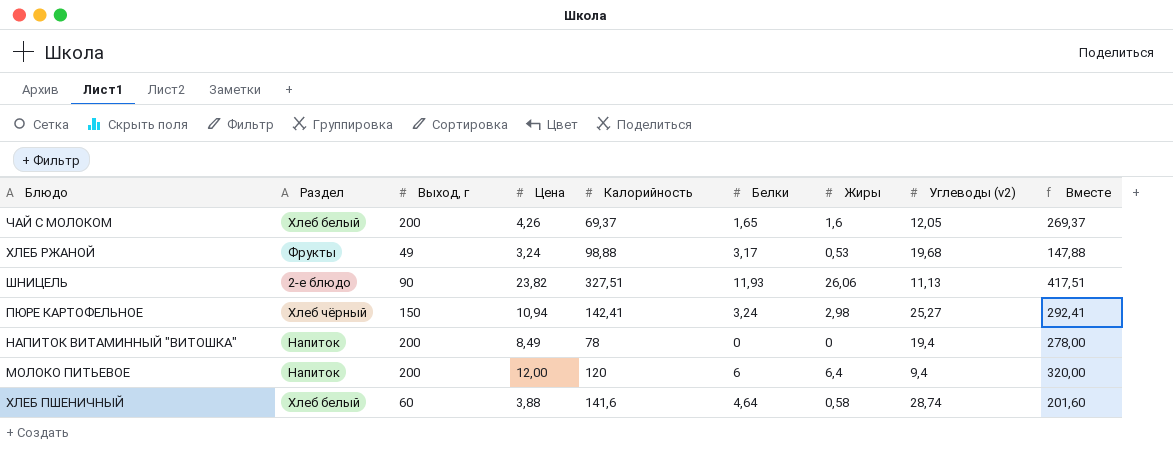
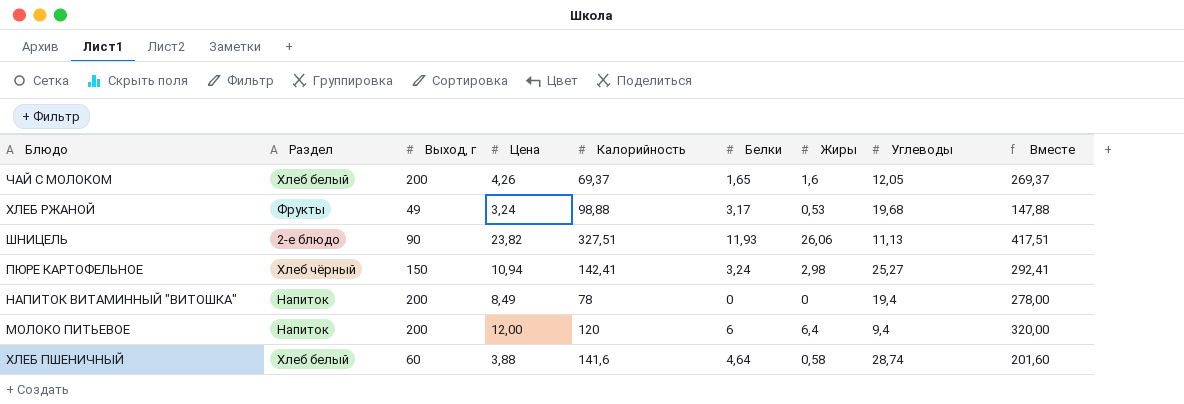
column name: Углеводы (v2) -> Углеводы

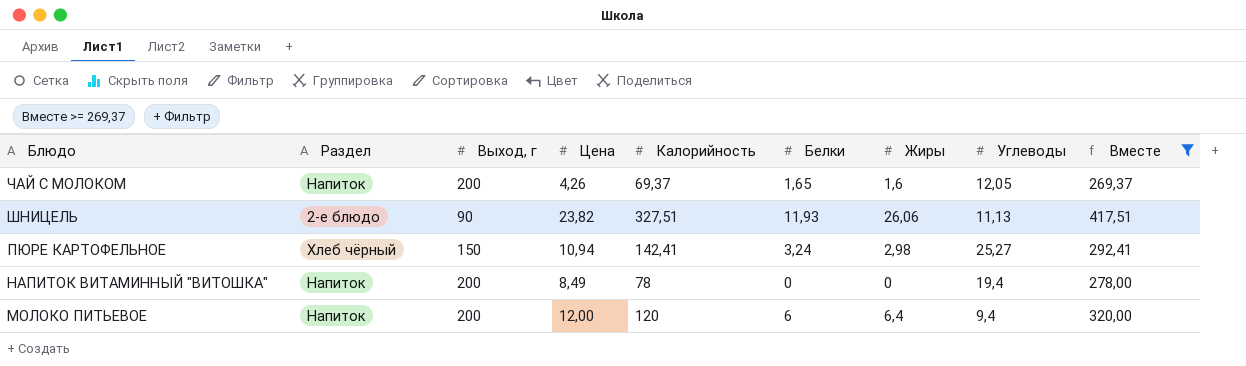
filter: none -> Вместе >= 269,37
ЧАЙ С МОЛОКОМ | Раздел: Хлеб белый -> Напиток

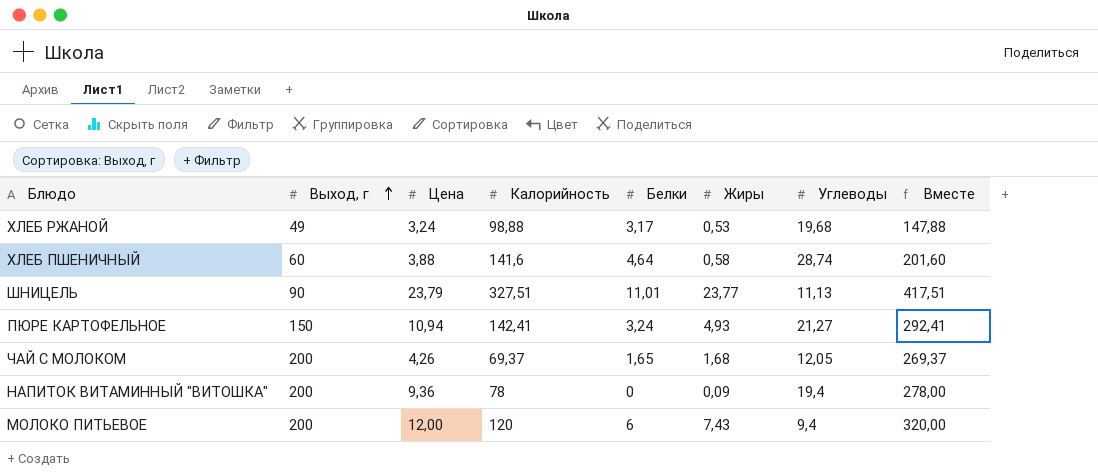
filter: Вместе >= 269,37 -> none
row order: none -> Выход, г ascending
column Раздел | position: 2 -> none
ШНИЦЕЛЬ | Цена: 23,82 -> 23,79
ШНИЦЕЛЬ | Белки: 11,93 -> 11,01
ШНИЦЕЛЬ | Жиры: 26,06 -> 23,77
ПЮРЕ КАРТОФЕЛЬНОЕ | Жиры: 2,98 -> 4,93
ПЮРЕ КАРТОФЕЛЬНОЕ | Углеводы: 25,27 -> 21,27
ЧАЙ С МОЛОКОМ | Жиры: 1,6 -> 1,68
НАПИТОК ВИТАМИННЫЙ "ВИТОШКА" | Цена: 8,49 -> 9,36
НАПИТОК ВИТАМИННЫЙ "ВИТОШКА" | Жиры: 0 -> 0,09
МОЛОКО ПИТЬЕВОЕ | Жиры: 6,4 -> 7,43

